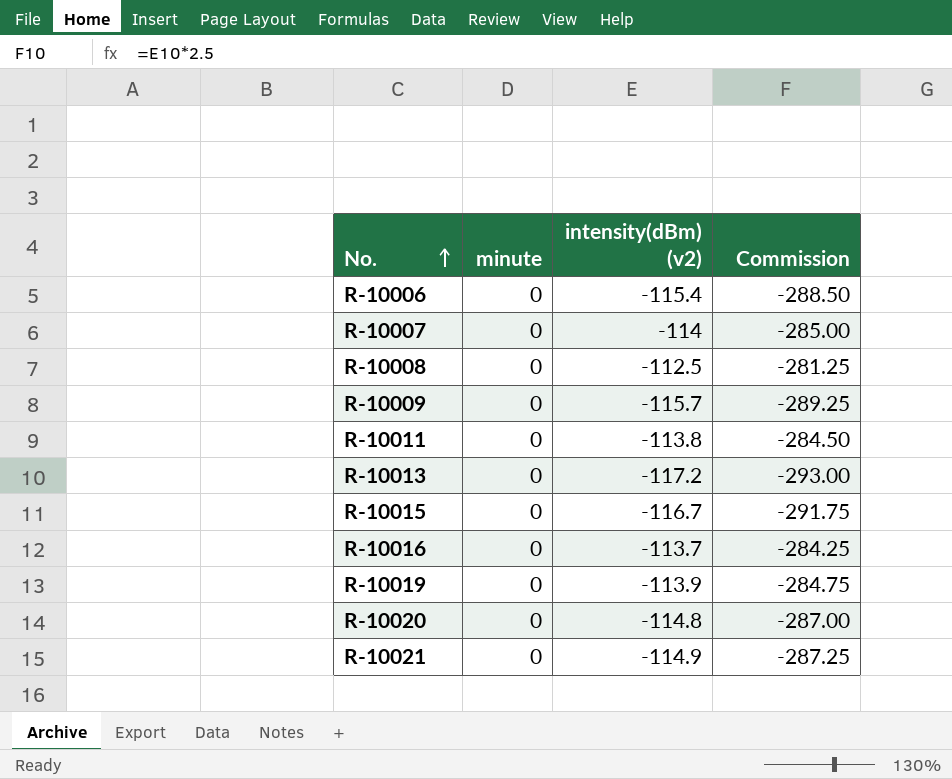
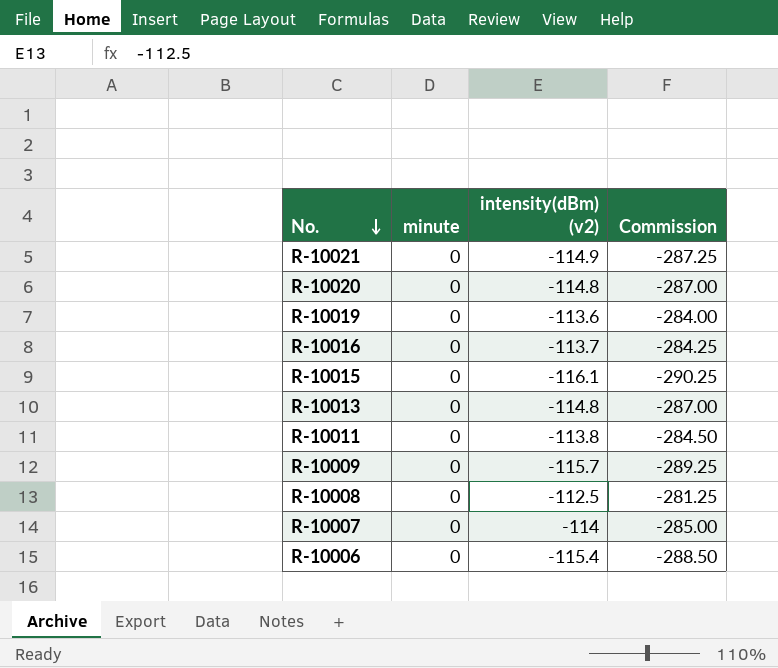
row order: No. ascending -> No. descending
R-10019 | intensity(dBm) (v2): -113.9 -> -113.6
R-10019 | Commission: -284.75 -> -284.00
R-10015 | intensity(dBm) (v2): -116.7 -> -116.1
R-10015 | Commission: -291.75 -> -290.25
R-10013 | intensity(dBm) (v2): -117.2 -> -114.8
R-10013 | Commission: -293.00 -> -287.00

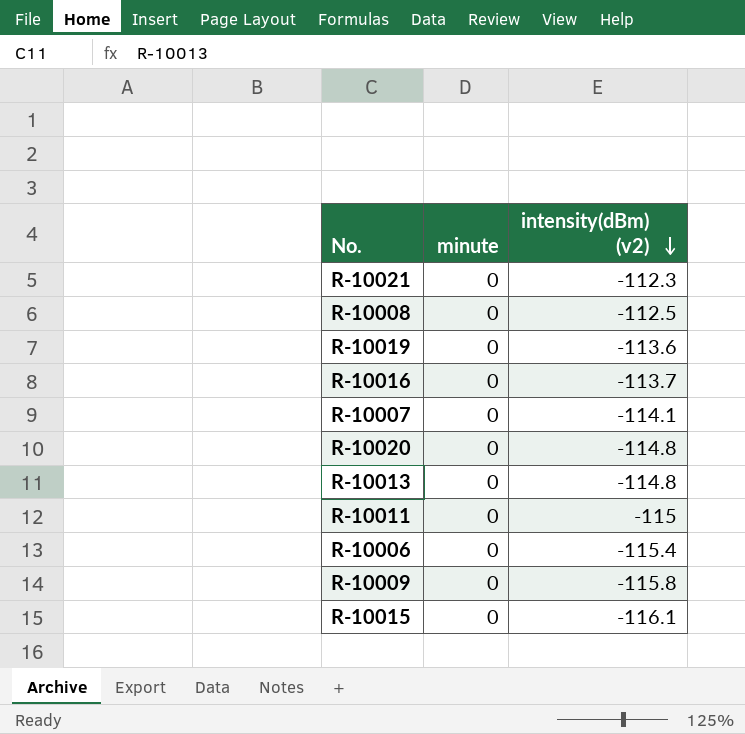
row order: No. descending -> intensity(dBm) (v2) descending
column Commission | formula: [intensity(dBm) (v2)] * 2.5 -> none
R-10021 | intensity(dBm) (v2): -114.9 -> -112.3
R-10007 | intensity(dBm) (v2): -114 -> -114.1
R-10011 | intensity(dBm) (v2): -113.8 -> -115
R-10009 | intensity(dBm) (v2): -115.7 -> -115.8

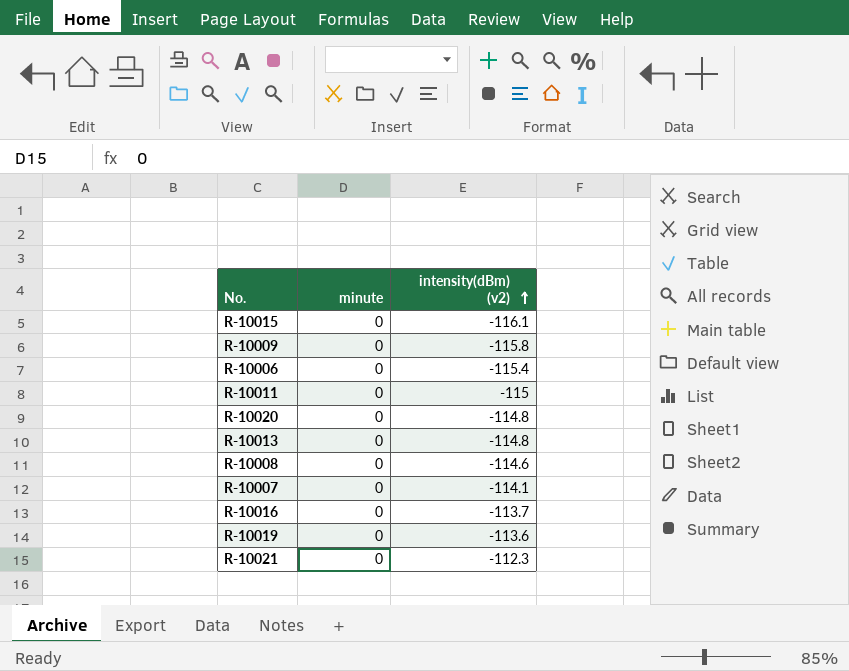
row order: intensity(dBm) (v2) descending -> intensity(dBm) (v2) ascending
R-10008 | intensity(dBm) (v2): -112.5 -> -114.6

